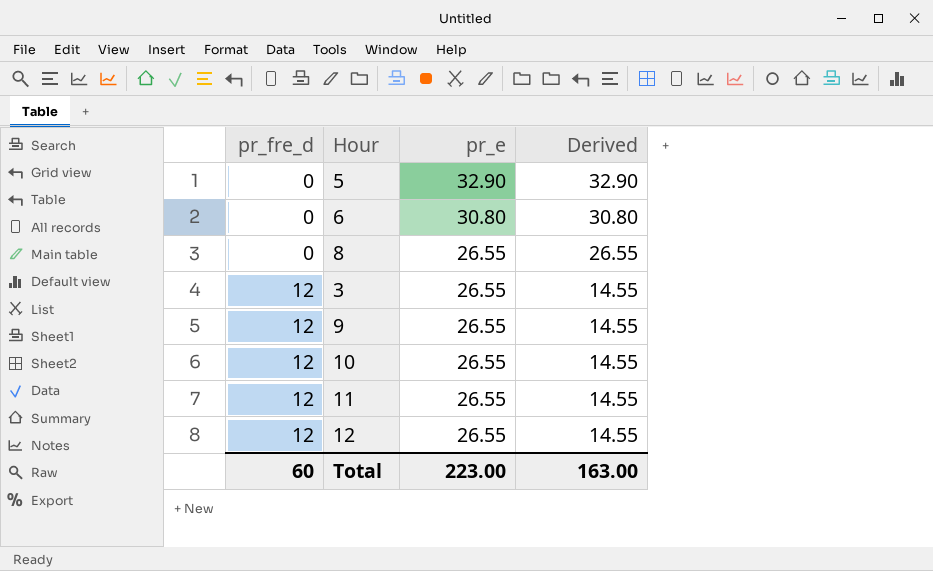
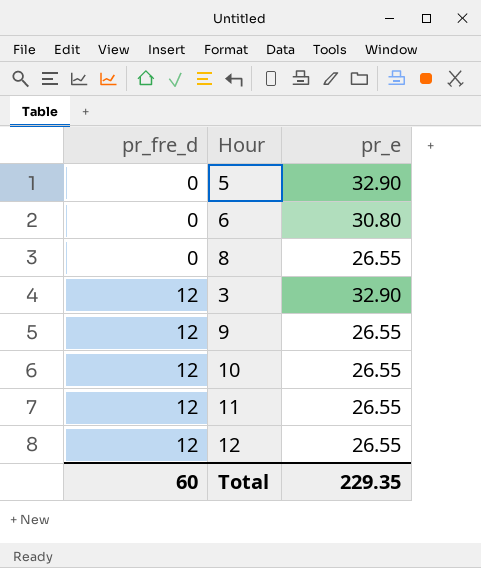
column Derived | formula: [pr_e] - [pr_fre_d] -> none
3 | pr_e: 26.55 -> 32.90
Total | pr_e: 223.00 -> 229.35

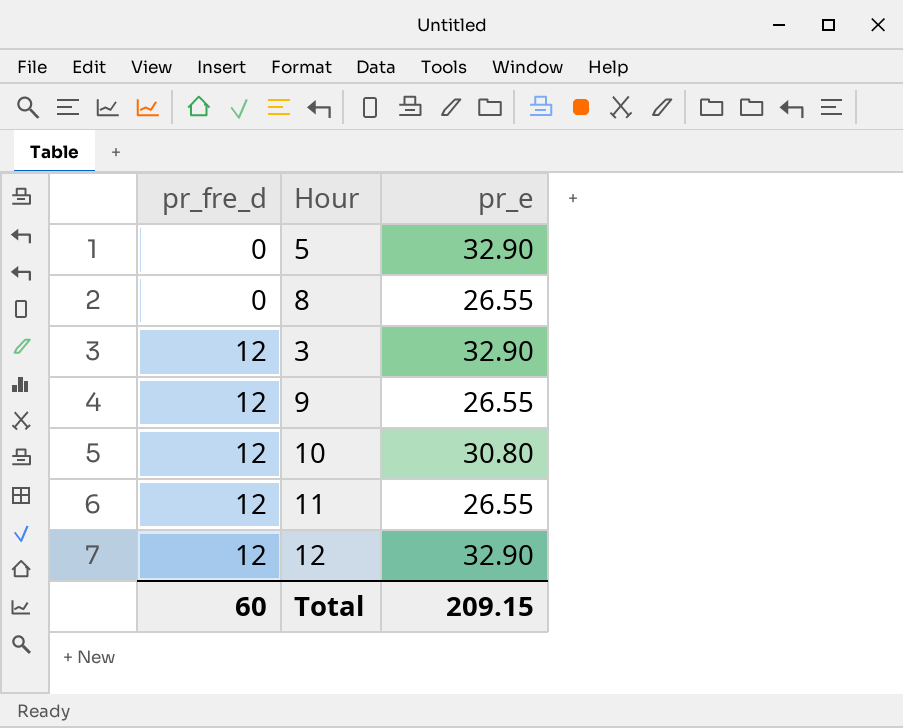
row 6: 0 | 30.80 -> none
10 | pr_e: 26.55 -> 30.80
12 | pr_e: 26.55 -> 32.90
Total | pr_e: 229.35 -> 209.15

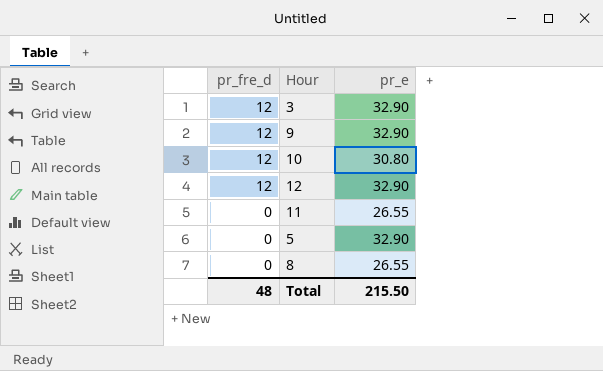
row order: pr_fre_d ascending -> pr_fre_d descending
9 | pr_e: 26.55 -> 32.90
11 | pr_fre_d: 12 -> 0
Total | pr_fre_d: 60 -> 48
Total | pr_e: 209.15 -> 215.50

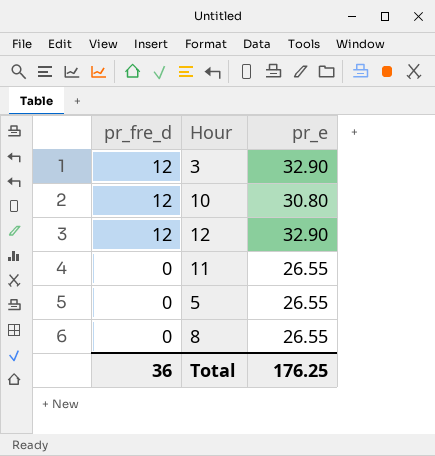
row 9: 12 | 32.90 -> none
5 | pr_e: 32.90 -> 26.55
Total | pr_fre_d: 48 -> 36
Total | pr_e: 215.50 -> 176.25

